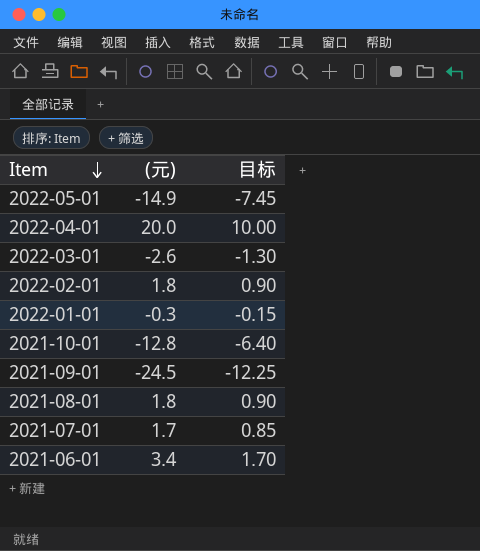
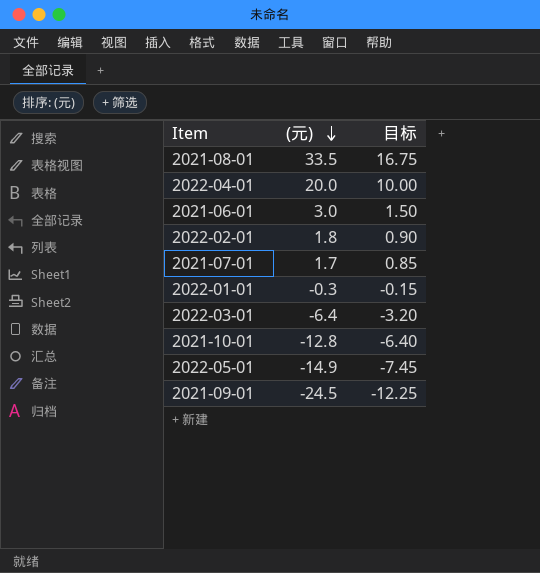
row order: Item descending -> (元) descending
2021-08-01 | (元): 1.8 -> 33.5
2021-08-01 | 目标: 0.90 -> 16.75
2021-06-01 | (元): 3.4 -> 3.0
2021-06-01 | 目标: 1.70 -> 1.50
2022-03-01 | (元): -2.6 -> -6.4
2022-03-01 | 目标: -1.30 -> -3.20

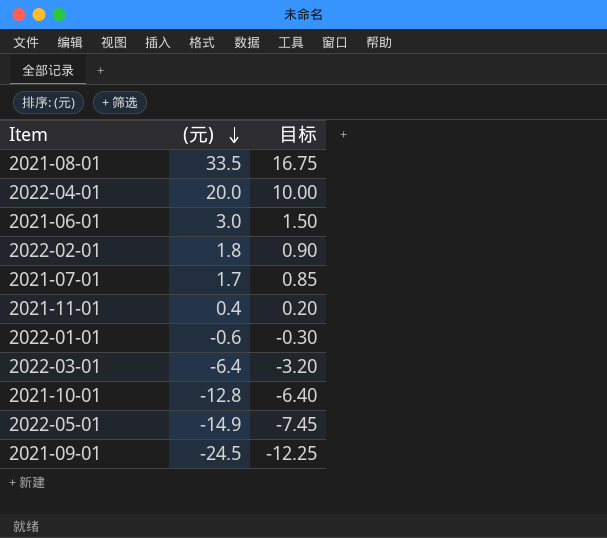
row 2021-11-01: none -> 0.4 | 0.20
2022-01-01 | (元): -0.3 -> -0.6
2022-01-01 | 目标: -0.15 -> -0.30

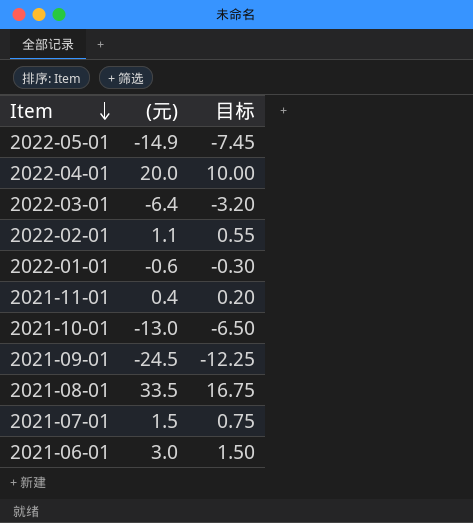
row order: (元) descending -> Item descending
2022-02-01 | (元): 1.8 -> 1.1
2022-02-01 | 目标: 0.90 -> 0.55
2021-10-01 | (元): -12.8 -> -13.0
2021-10-01 | 目标: -6.40 -> -6.50
2021-07-01 | (元): 1.7 -> 1.5
2021-07-01 | 目标: 0.85 -> 0.75

